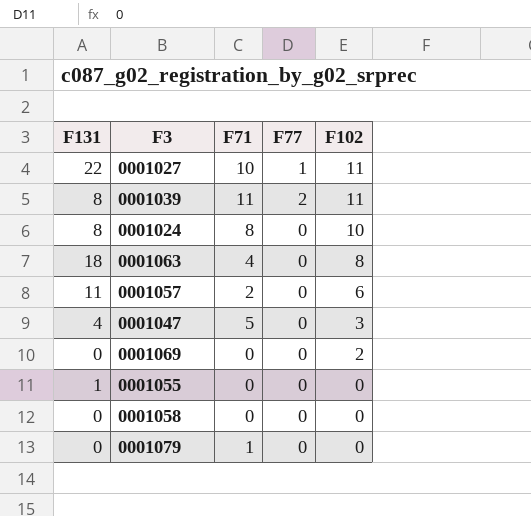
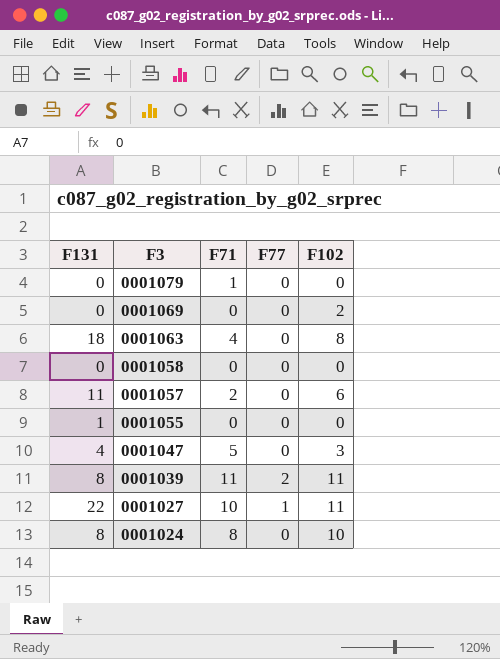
row order: F102 descending -> F3 descending

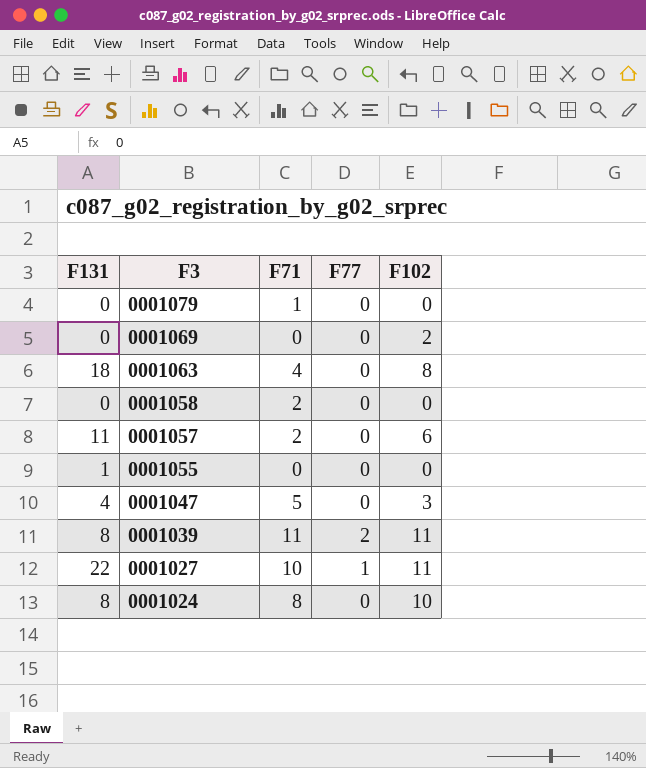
0001058 | F71: 0 -> 2

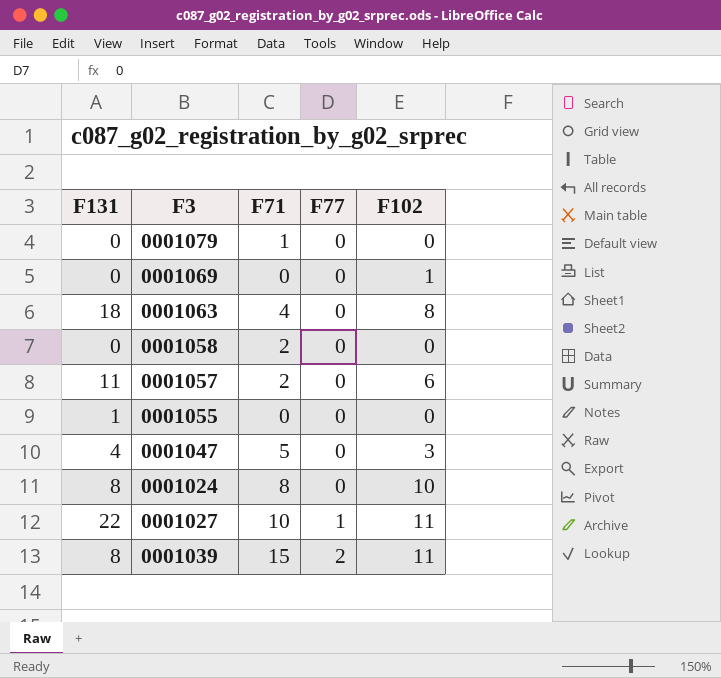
row order: F3 descending -> F77 ascending
0001069 | F102: 2 -> 1
0001039 | F71: 11 -> 15

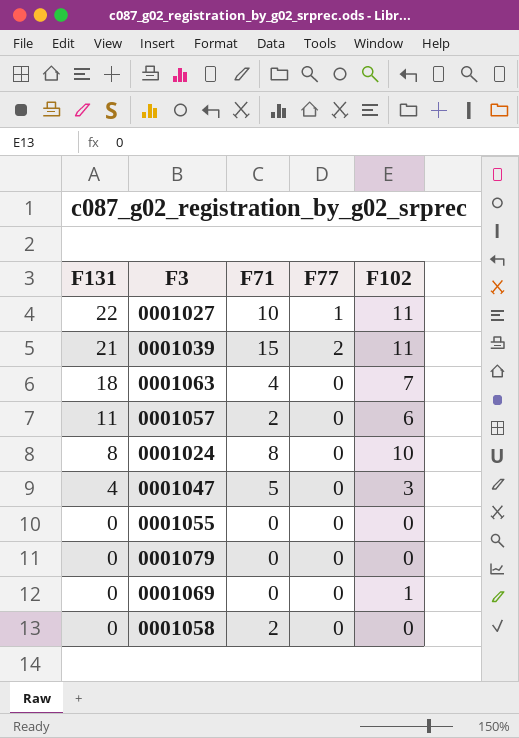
row order: F77 ascending -> F131 descending
0001039 | F131: 8 -> 21
0001063 | F102: 8 -> 7
0001055 | F131: 1 -> 0
0001079 | F71: 1 -> 0

